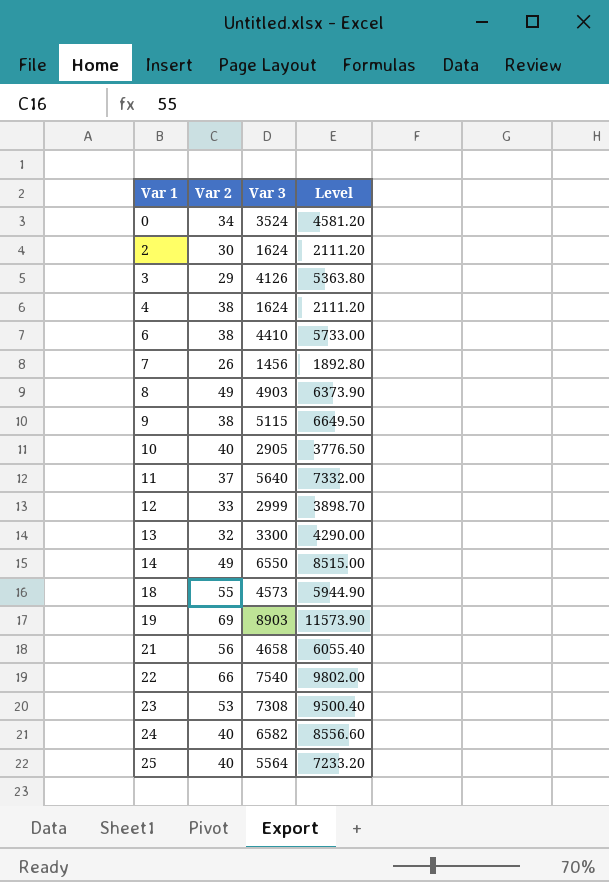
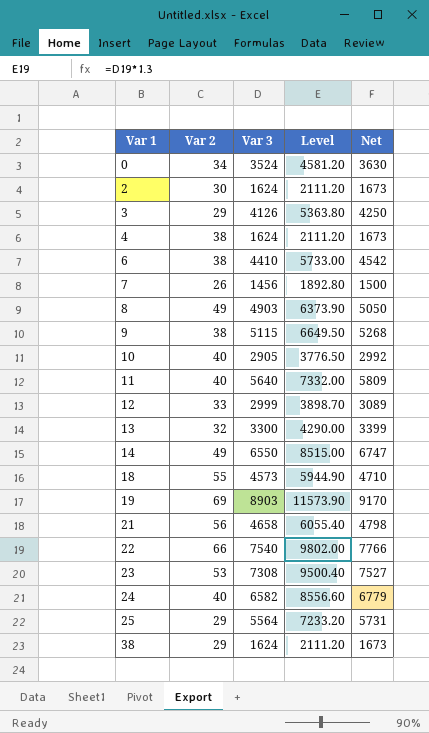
column Net | formula: none -> [Var 3] * 1.03
11 | Var 2: 37 -> 40
25 | Var 2: 40 -> 29
row 38: none -> 29 | 1624 | 2111.20 | 1673

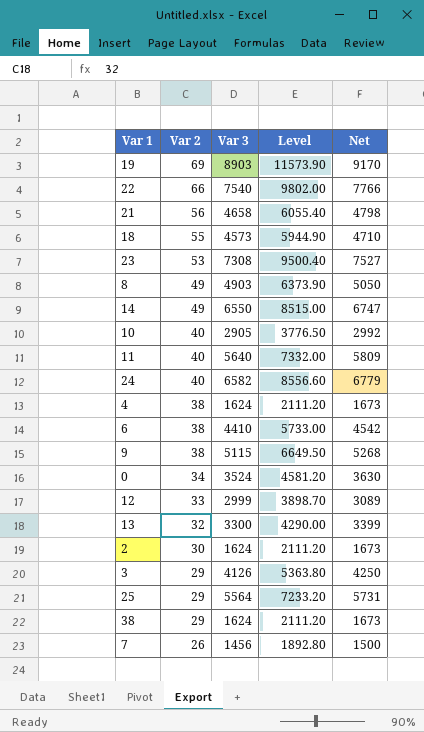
row order: Var 1 ascending -> Var 2 descending

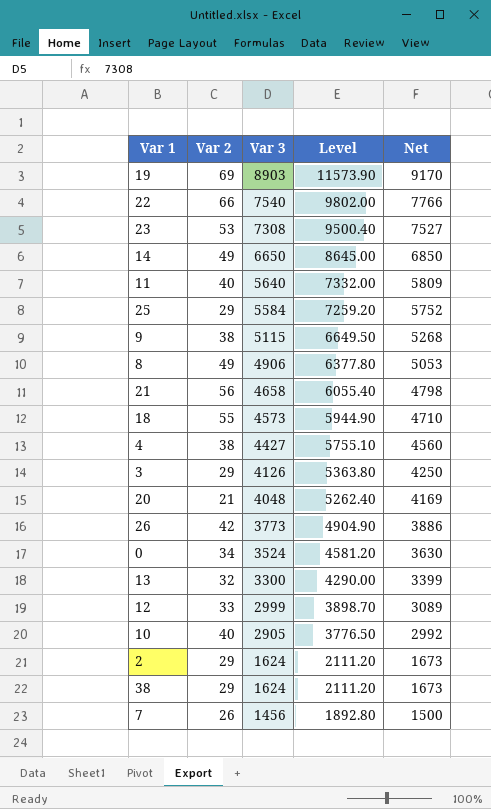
row order: Var 2 descending -> Var 3 descending
row 24: 40 | 6582 | 8556.60 | 6779 -> none
row 6: 38 | 4410 | 5733.00 | 4542 -> none
14 | Var 3: 6550 -> 6650
14 | Level: 8515.00 -> 8645.00
14 | Net: 6747 -> 6850
25 | Var 3: 5564 -> 5584
25 | Level: 7233.20 -> 7259.20
25 | Net: 5731 -> 5752
8 | Var 3: 4903 -> 4906
8 | Level: 6373.90 -> 6377.80
8 | Net: 5050 -> 5053
4 | Var 3: 1624 -> 4427
4 | Level: 2111.20 -> 5755.10
4 | Net: 1673 -> 4560
row 20: none -> 21 | 4048 | 5262.40 | 4169
row 26: none -> 42 | 3773 | 4904.90 | 3886
2 | Var 2: 30 -> 29

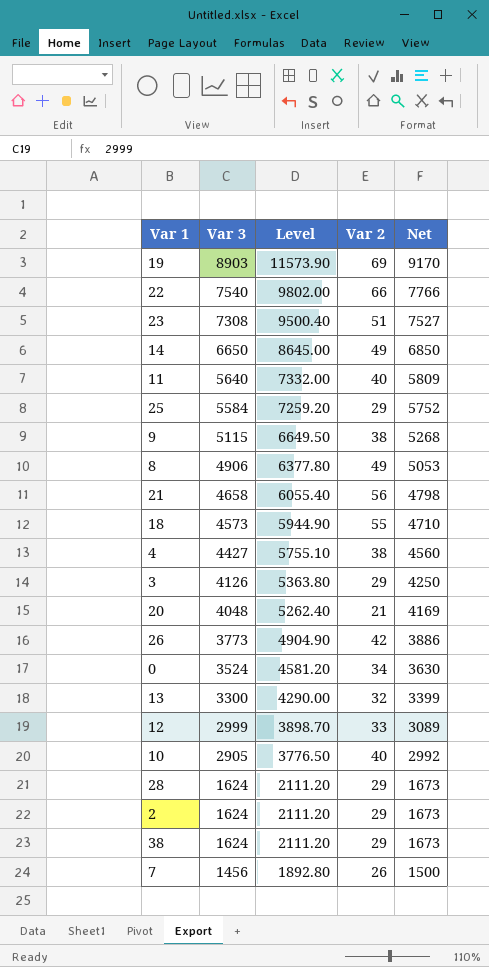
column Var 2 | position: 2 -> 4
23 | Var 2: 53 -> 51
row 28: none -> 1624 | 2111.20 | 29 | 1673

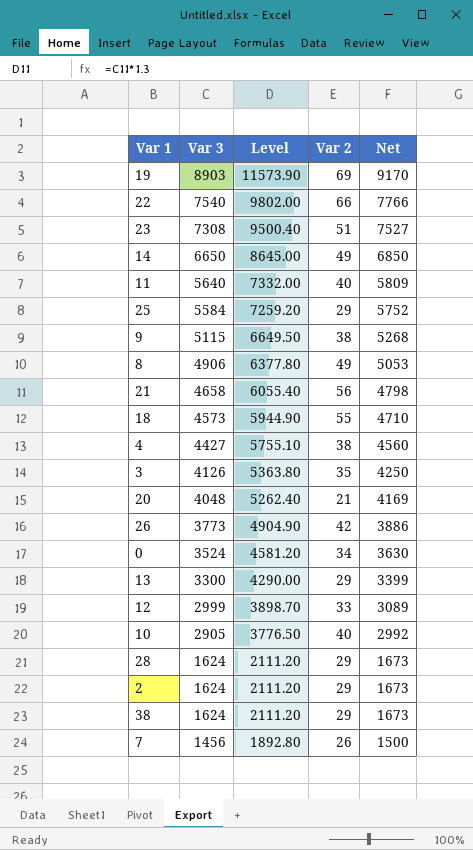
3 | Var 2: 29 -> 35
13 | Var 2: 32 -> 29

